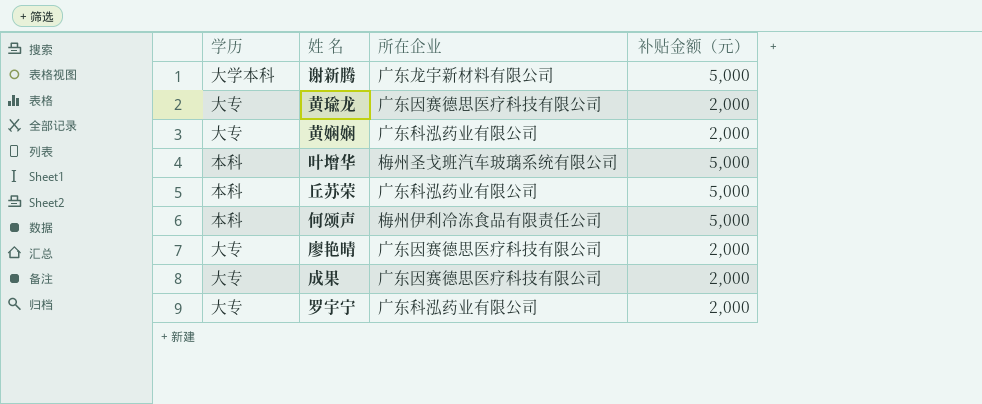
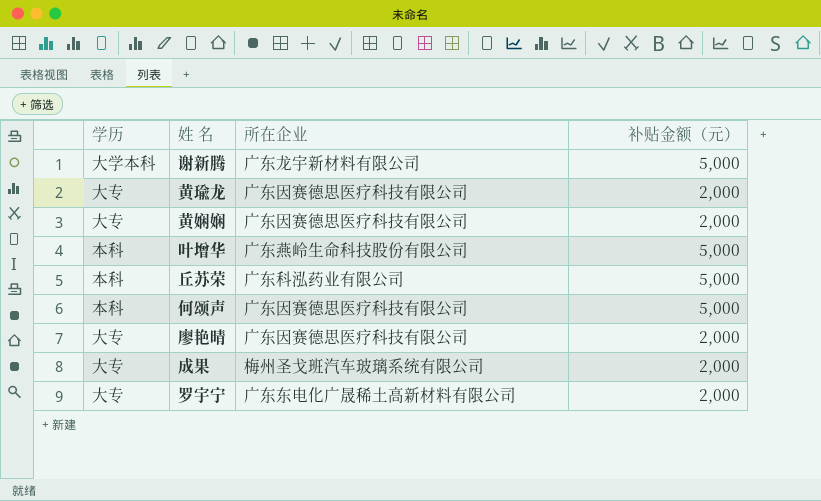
黄娴娴 | 所在企业: 广东科泓药业有限公司 -> 广东因赛德思医疗科技有限公司
叶增华 | 所在企业: 梅州圣戈班汽车玻璃系统有限公司 -> 广东燕岭生命科技股份有限公司
何颂声 | 所在企业: 梅州伊利冷冻食品有限责任公司 -> 广东因赛德思医疗科技有限公司
成果 | 所在企业: 广东因赛德思医疗科技有限公司 -> 梅州圣戈班汽车玻璃系统有限公司
罗宇宁 | 所在企业: 广东科泓药业有限公司 -> 广东东电化广晟稀土高新材料有限公司

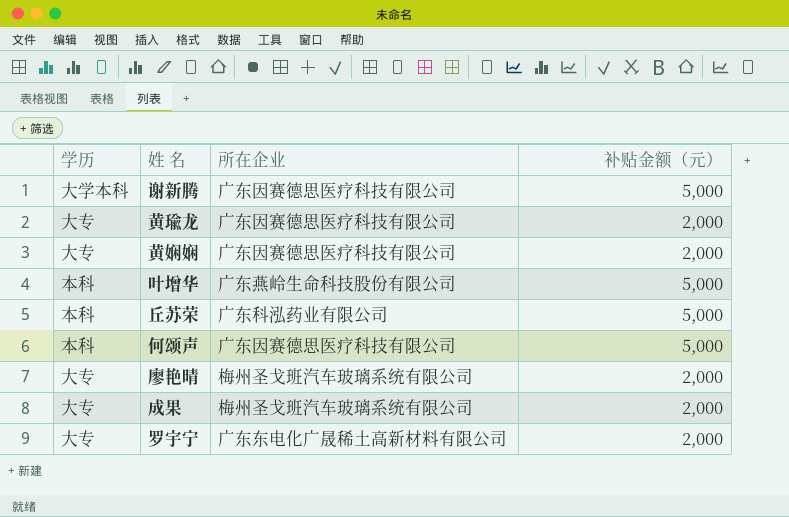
谢新腾 | 所在企业: 广东龙宇新材料有限公司 -> 广东因赛德思医疗科技有限公司
廖艳晴 | 所在企业: 广东因赛德思医疗科技有限公司 -> 梅州圣戈班汽车玻璃系统有限公司

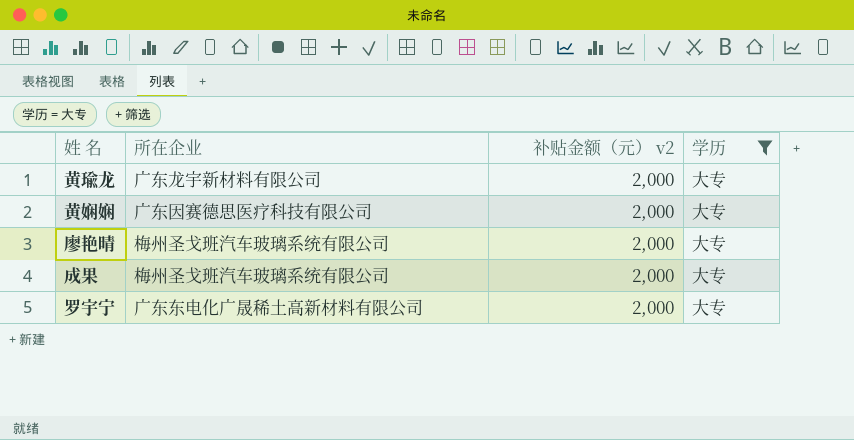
filter: none -> 学历 = 大专
column name: 补贴金额（元） -> 补贴金额（元） v2
column 学历 | position: 1 -> 4
黄瑜龙 | 所在企业: 广东因赛德思医疗科技有限公司 -> 广东龙宇新材料有限公司

